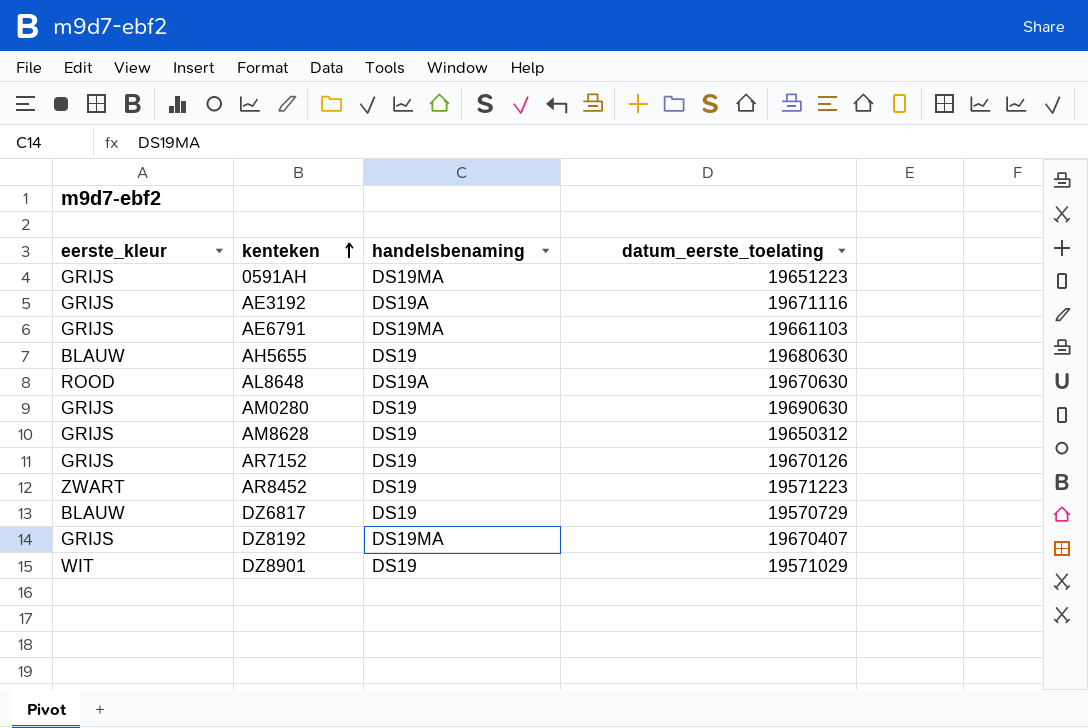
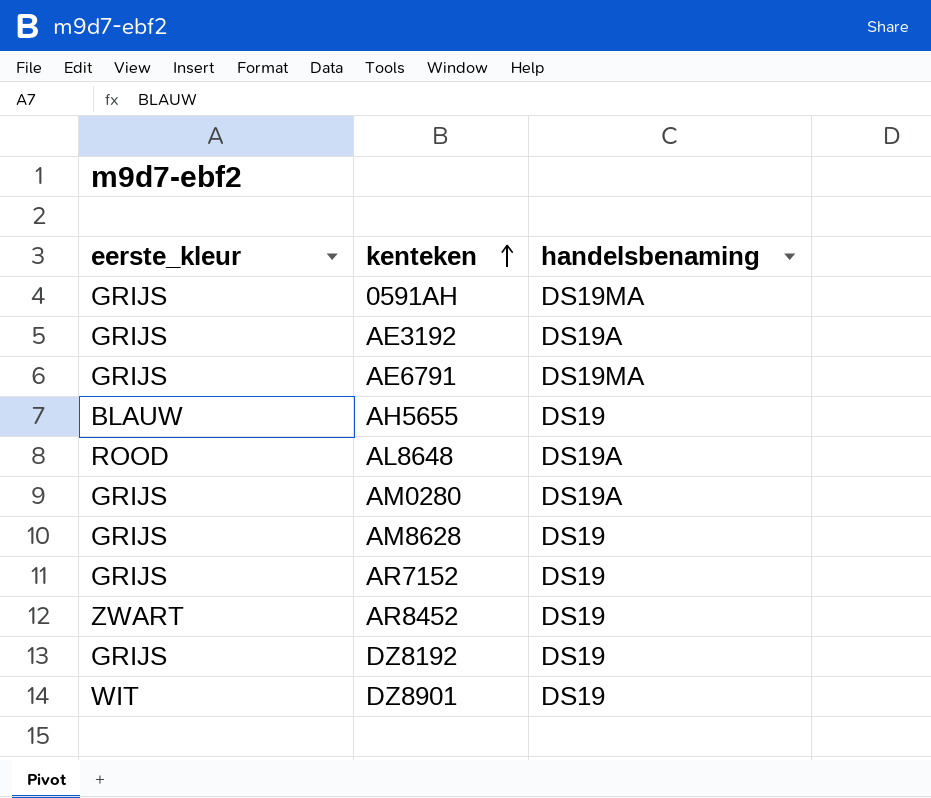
column datum_eerste_toelating | position: 4 -> none
row DZ6817: BLAUW | DS19 | 19570729 -> none
AM0280 | handelsbenaming: DS19 -> DS19A
DZ8192 | handelsbenaming: DS19MA -> DS19

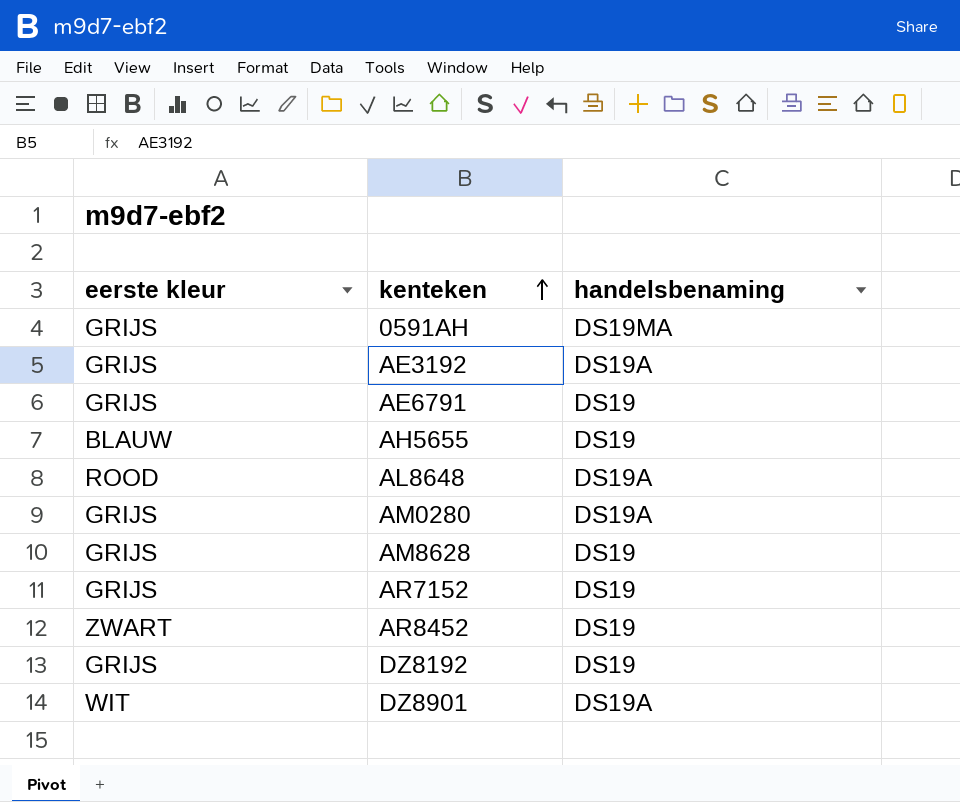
column name: eerste_kleur -> eerste kleur
AE6791 | handelsbenaming: DS19MA -> DS19
DZ8901 | handelsbenaming: DS19 -> DS19A

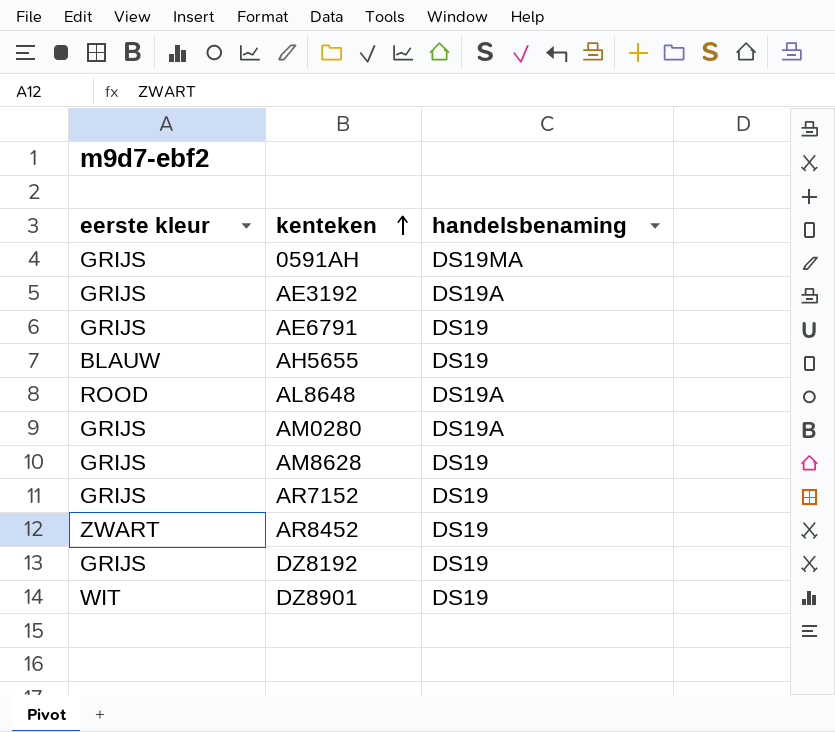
DZ8901 | handelsbenaming: DS19A -> DS19

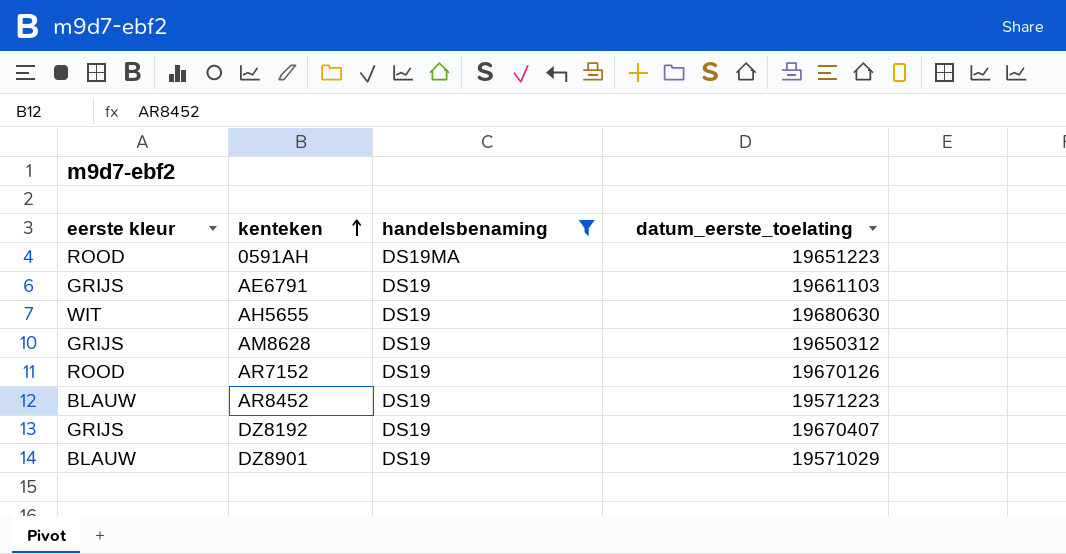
filter: none -> handelsbenaming != DS19A
column datum_eerste_toelating | position: none -> 4
0591AH | eerste kleur: GRIJS -> ROOD
AH5655 | eerste kleur: BLAUW -> WIT
AR7152 | eerste kleur: GRIJS -> ROOD
AR8452 | eerste kleur: ZWART -> BLAUW
DZ8901 | eerste kleur: WIT -> BLAUW

